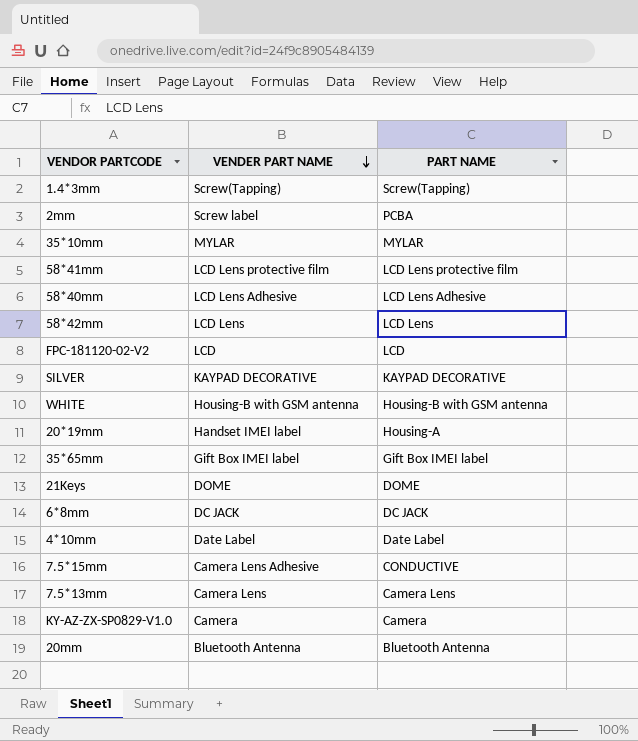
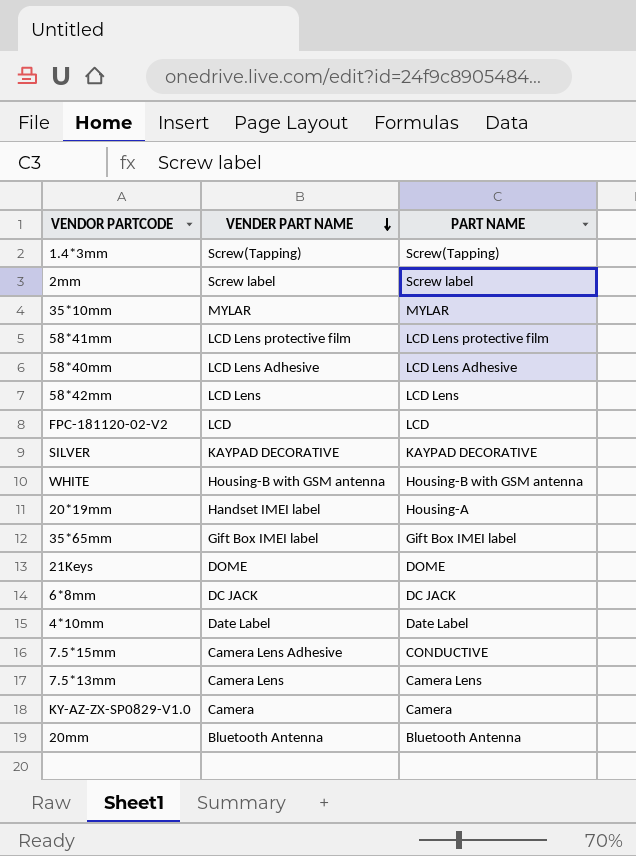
2mm | PART NAME: PCBA -> Screw label

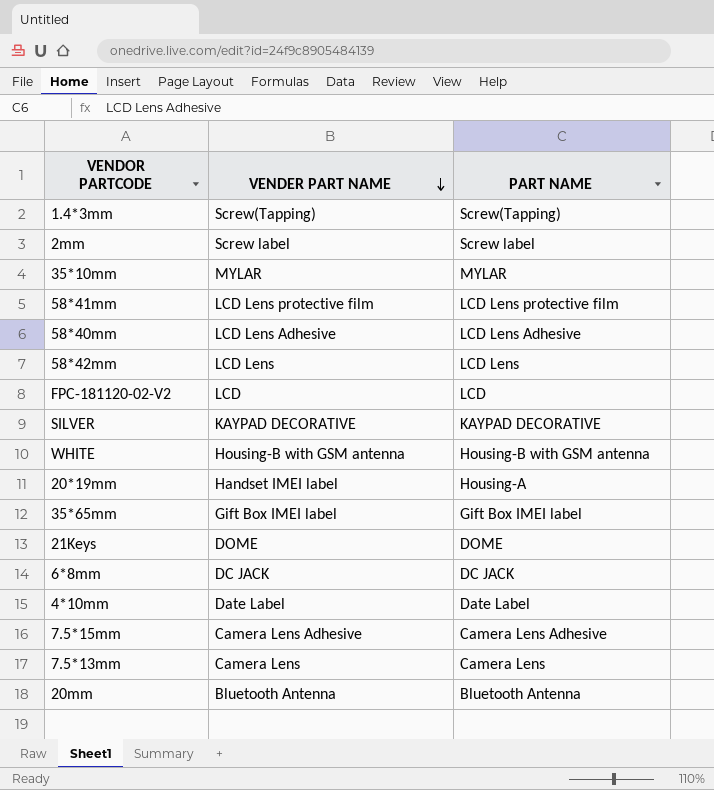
row KY-AZ-ZX-SP0829-V1.0: Camera | Camera -> none
7.5*15mm | PART NAME: CONDUCTIVE -> Camera Lens Adhesive

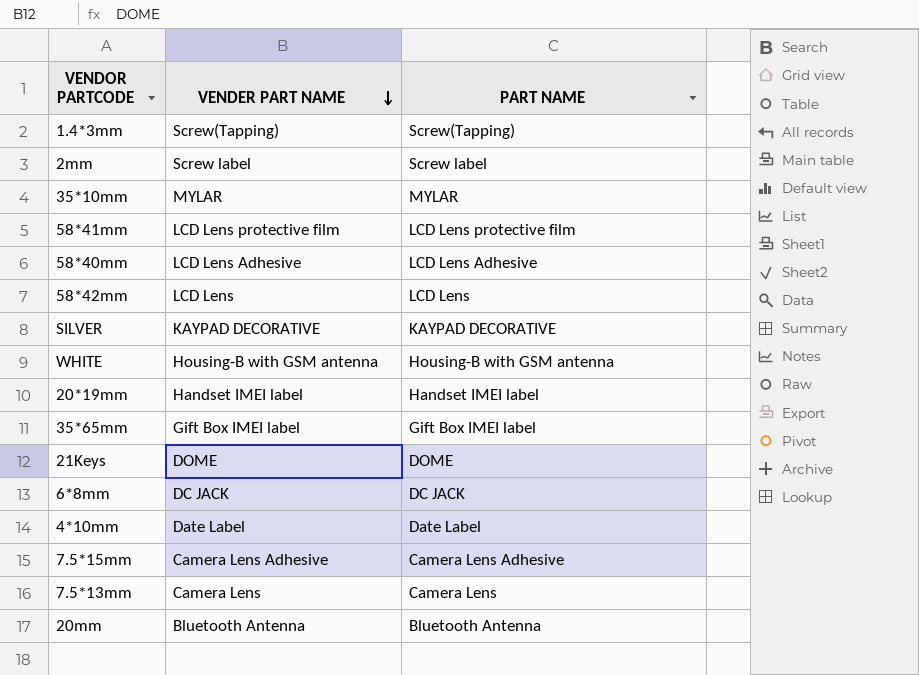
row FPC-181120-02-V2: LCD | LCD -> none
20*19mm | PART NAME: Housing-A -> Handset IMEI label

